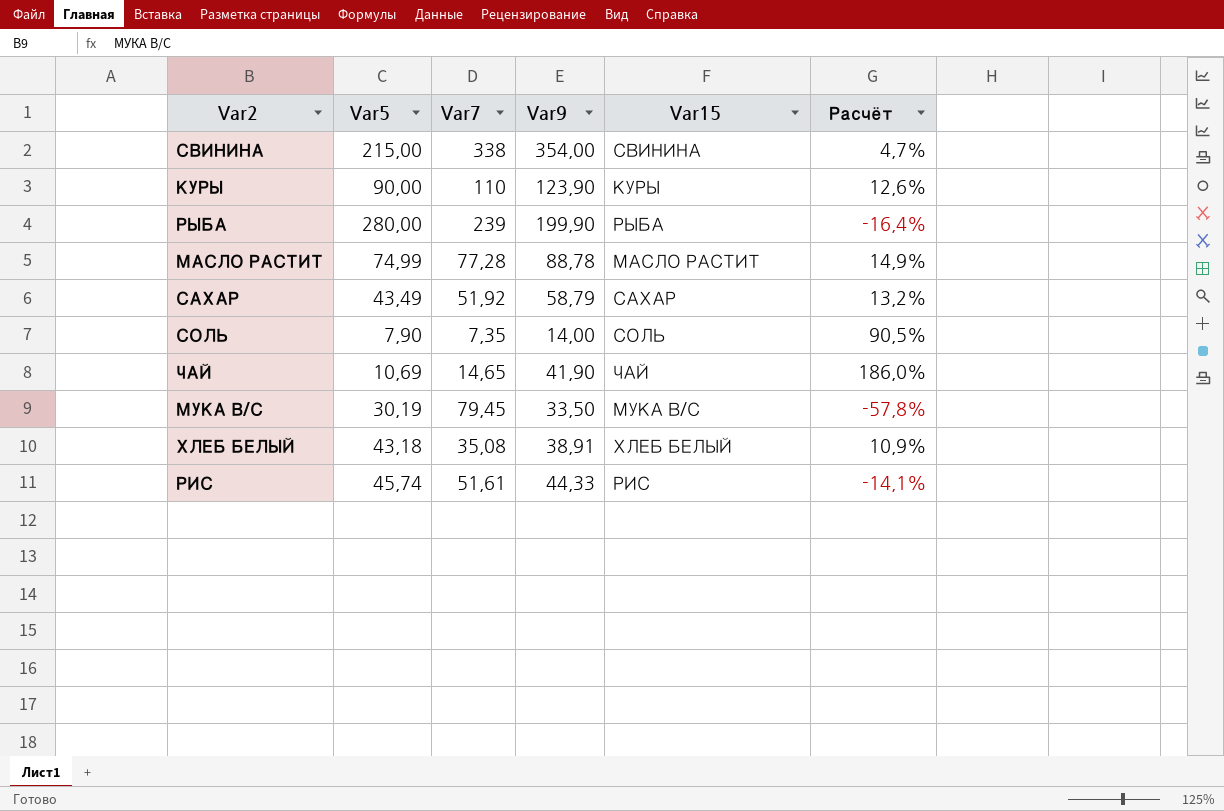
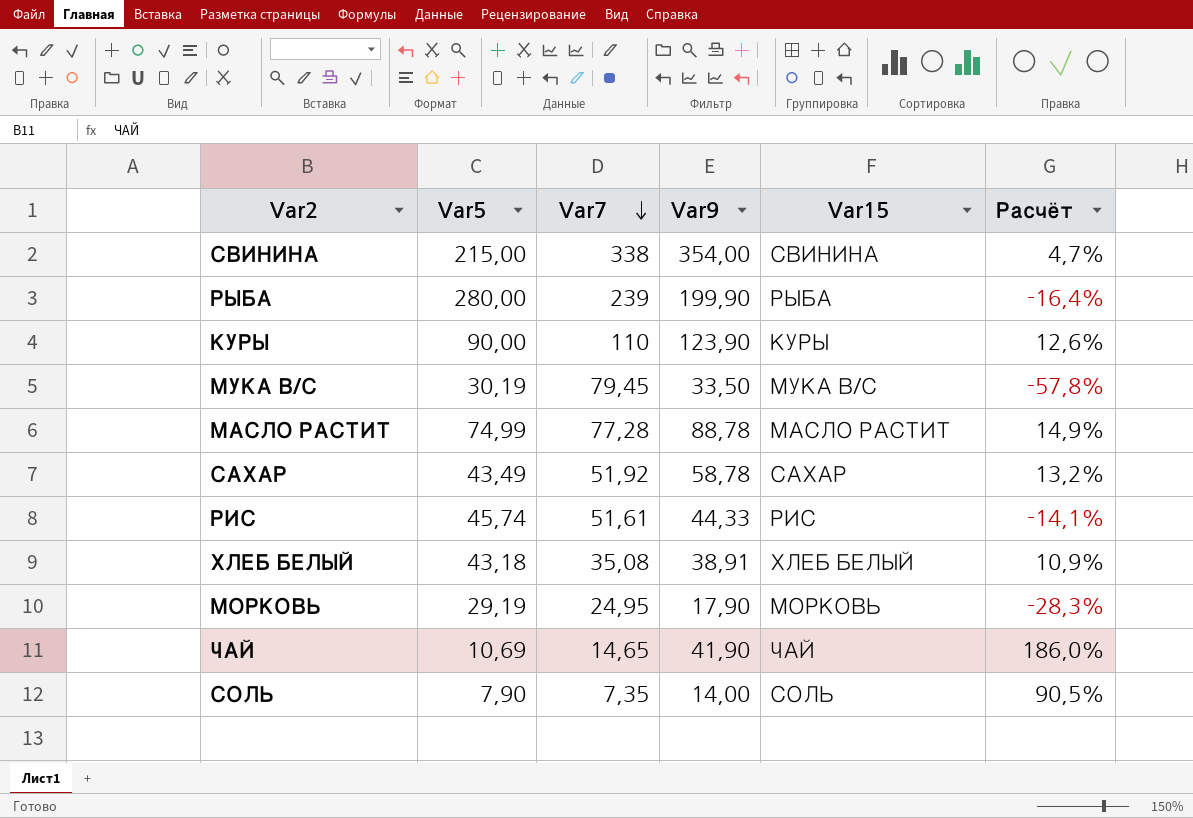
row order: none -> Var7 descending
САХАР | Var9: 58,79 -> 58,78
row МОРКОВЬ: none -> 29,19 | 24,95 | 17,90 | МОРКОВЬ | -28,3%

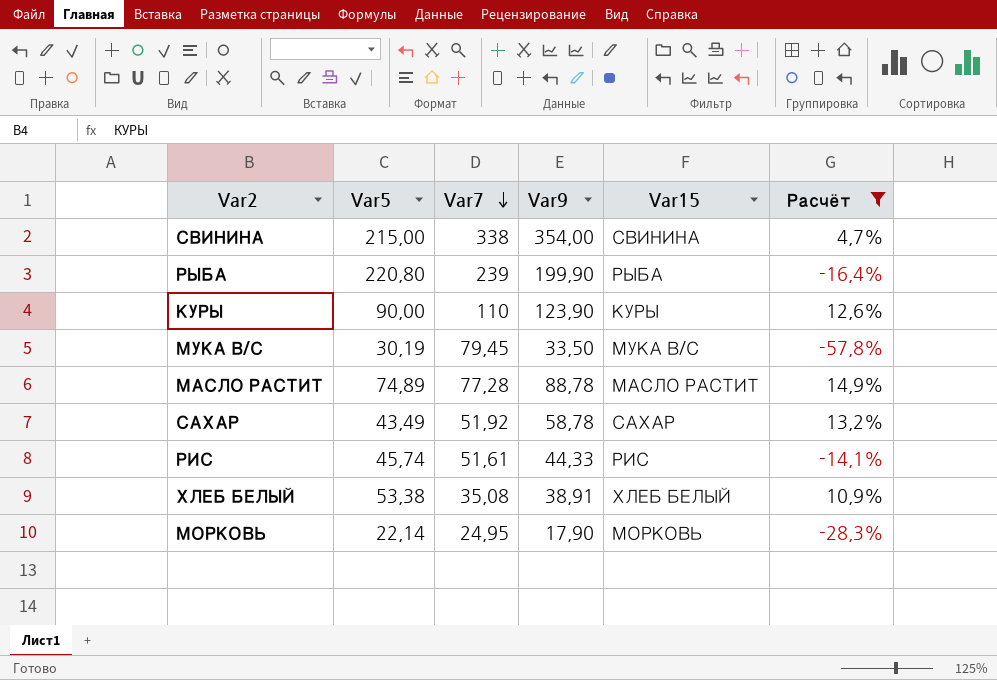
filter: none -> Расчёт <= 14,9%
РЫБА | Var5: 280,00 -> 220,80
МАСЛО РАСТИТ | Var5: 74,99 -> 74,89
ХЛЕБ БЕЛЫЙ | Var5: 43,18 -> 53,38
МОРКОВЬ | Var5: 29,19 -> 22,14

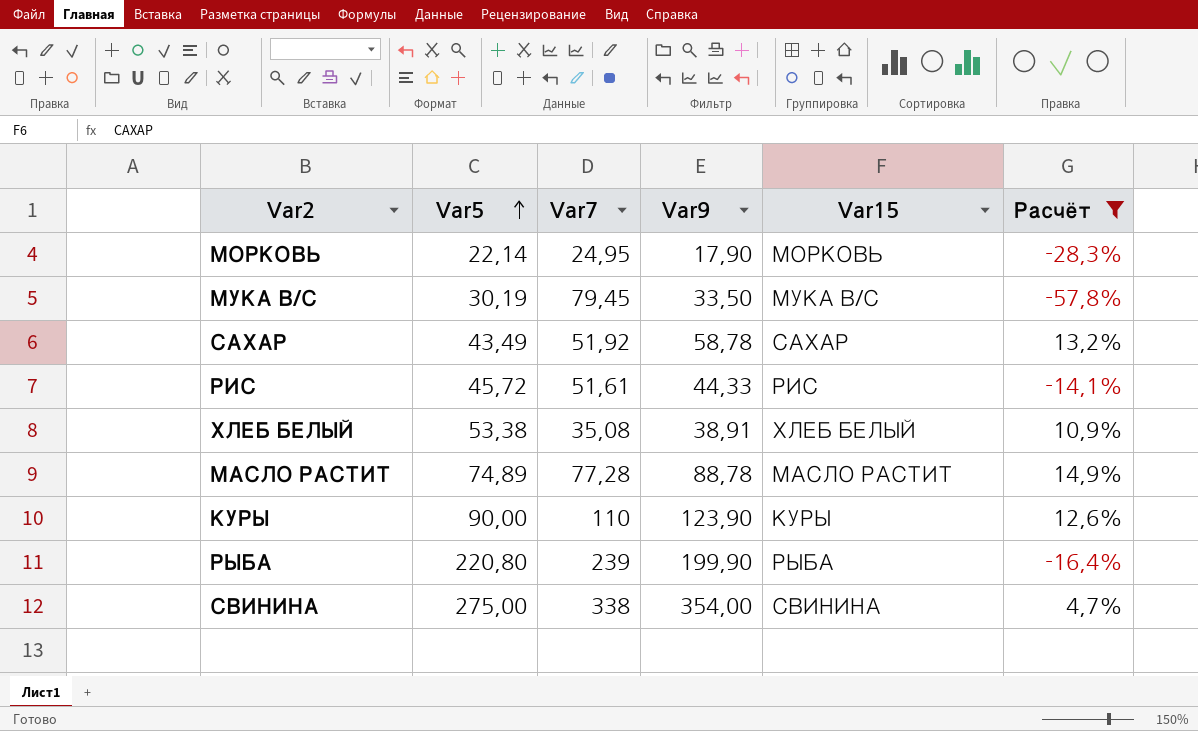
row order: Var7 descending -> Var5 ascending
РИС | Var5: 45,74 -> 45,72
СВИНИНА | Var5: 215,00 -> 275,00

